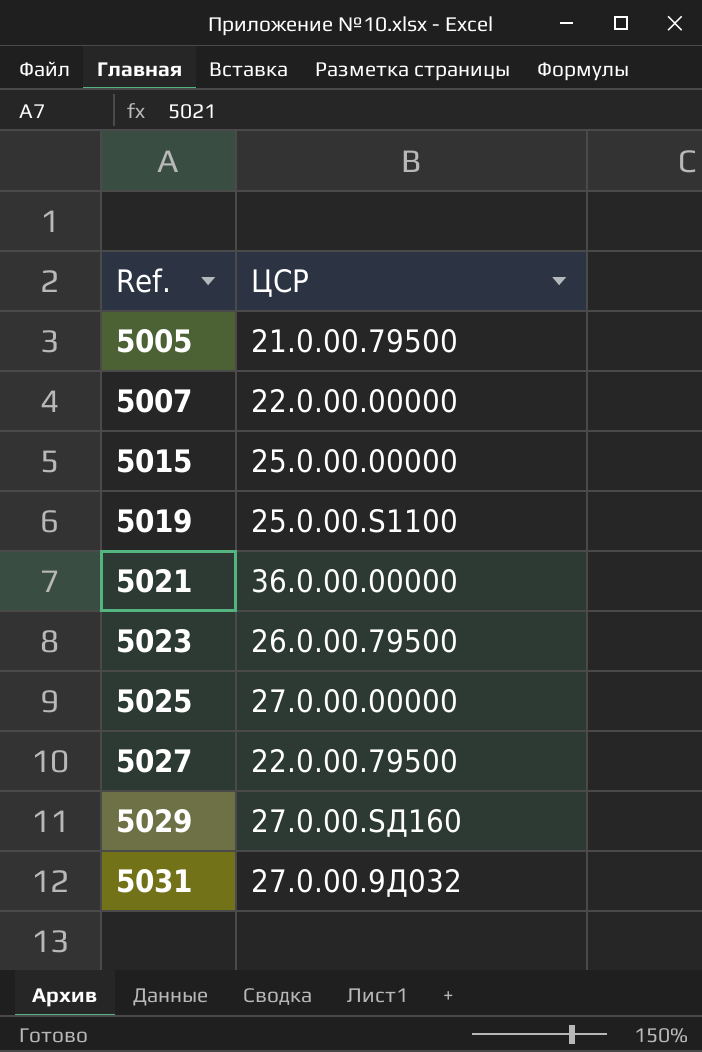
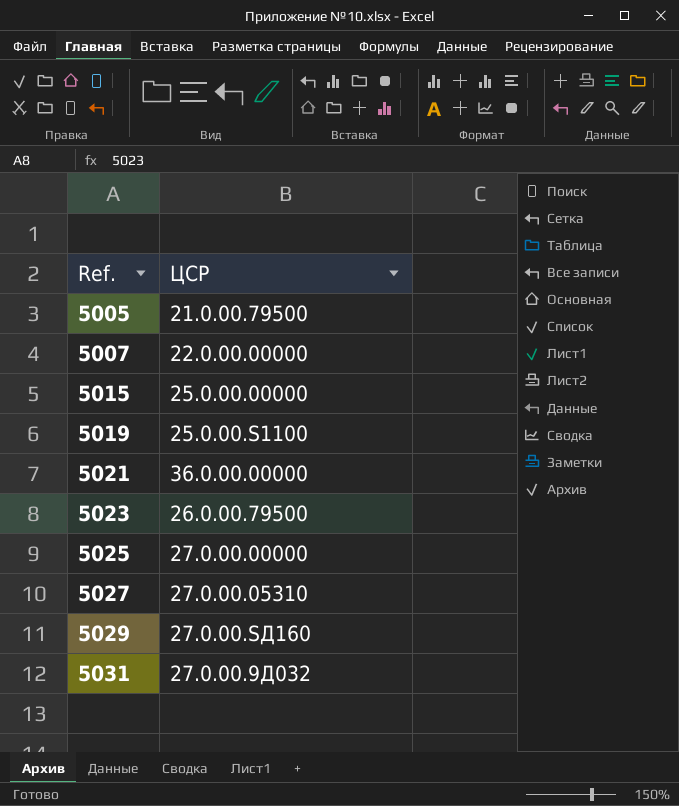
5027 | ЦСР: 22.0.00.79500 -> 27.0.00.05310

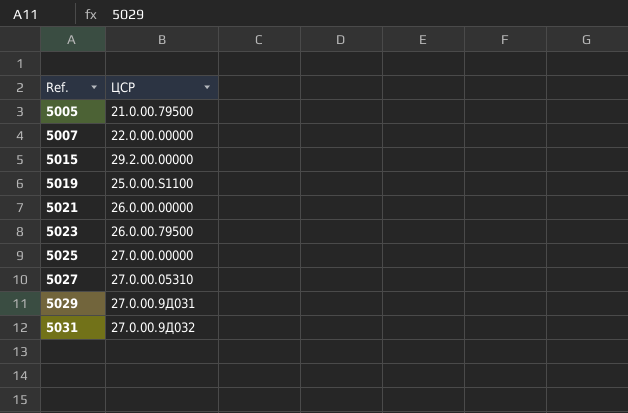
5015 | ЦСР: 25.0.00.00000 -> 29.2.00.00000
5021 | ЦСР: 36.0.00.00000 -> 26.0.00.00000
5029 | ЦСР: 27.0.00.SД160 -> 27.0.00.9Д031

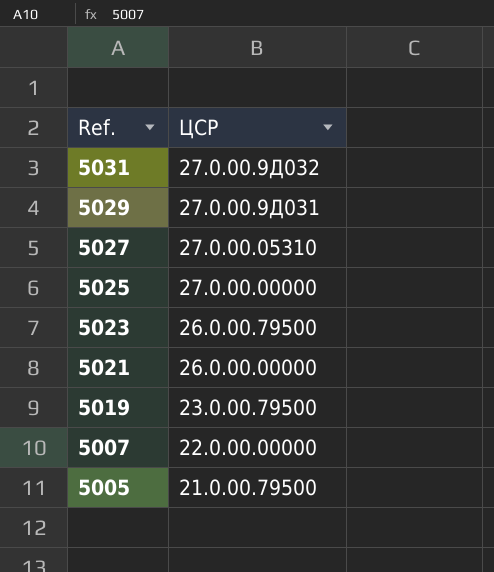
row order: Ref. ascending -> Ref. descending
row 5015: 29.2.00.00000 -> none
5019 | ЦСР: 25.0.00.S1100 -> 23.0.00.79500

